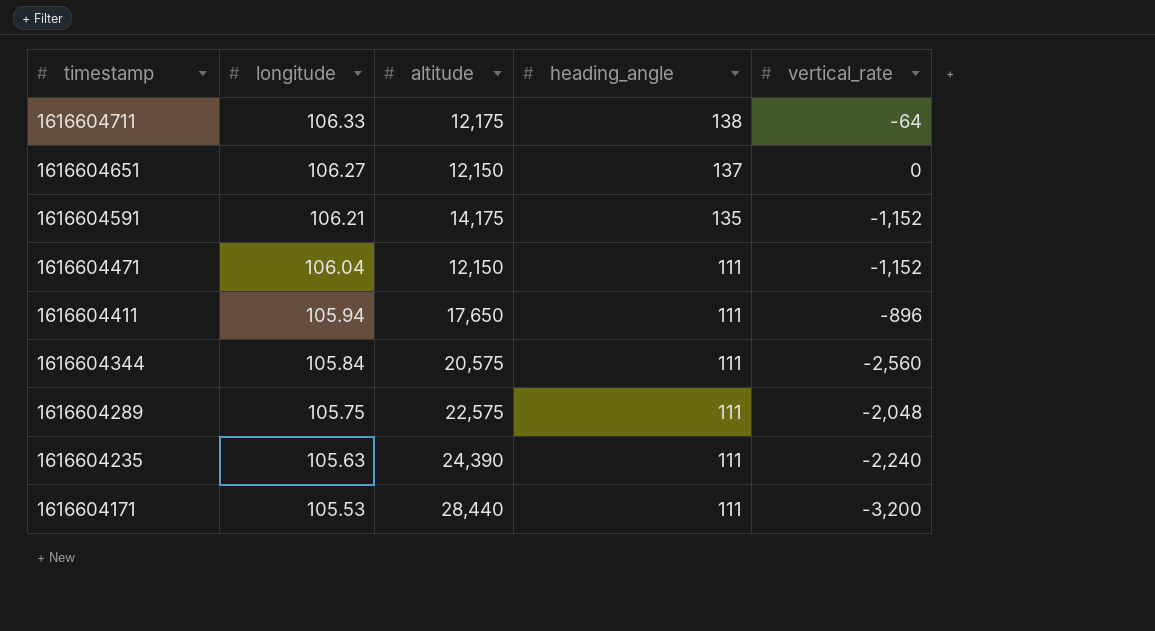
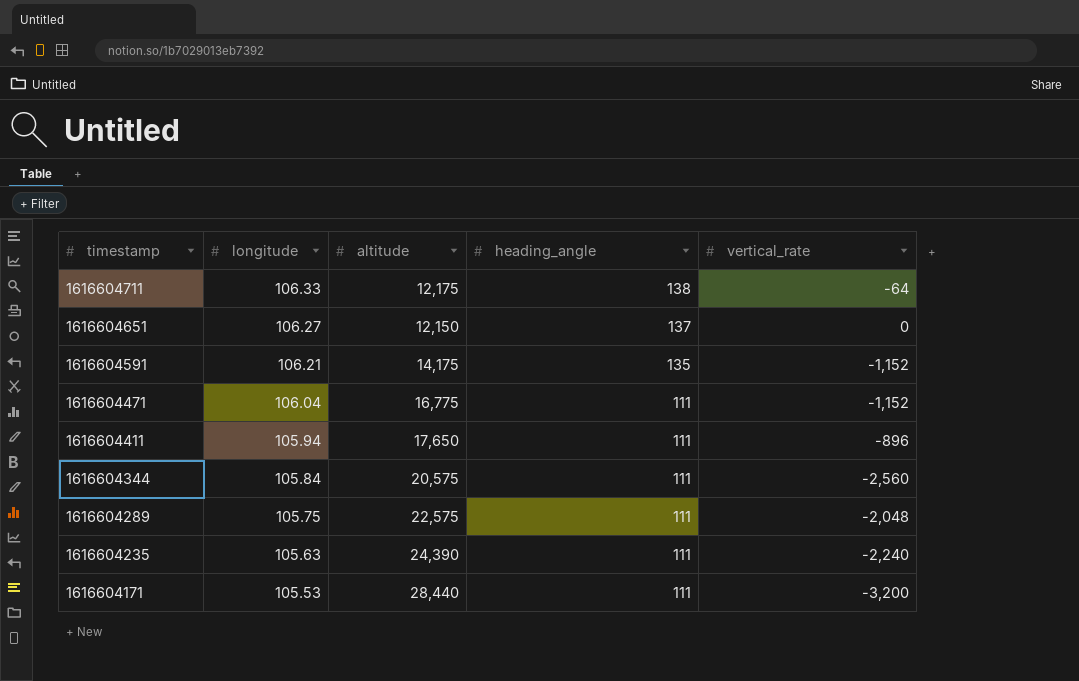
1616604471 | altitude: 12,150 -> 16,775

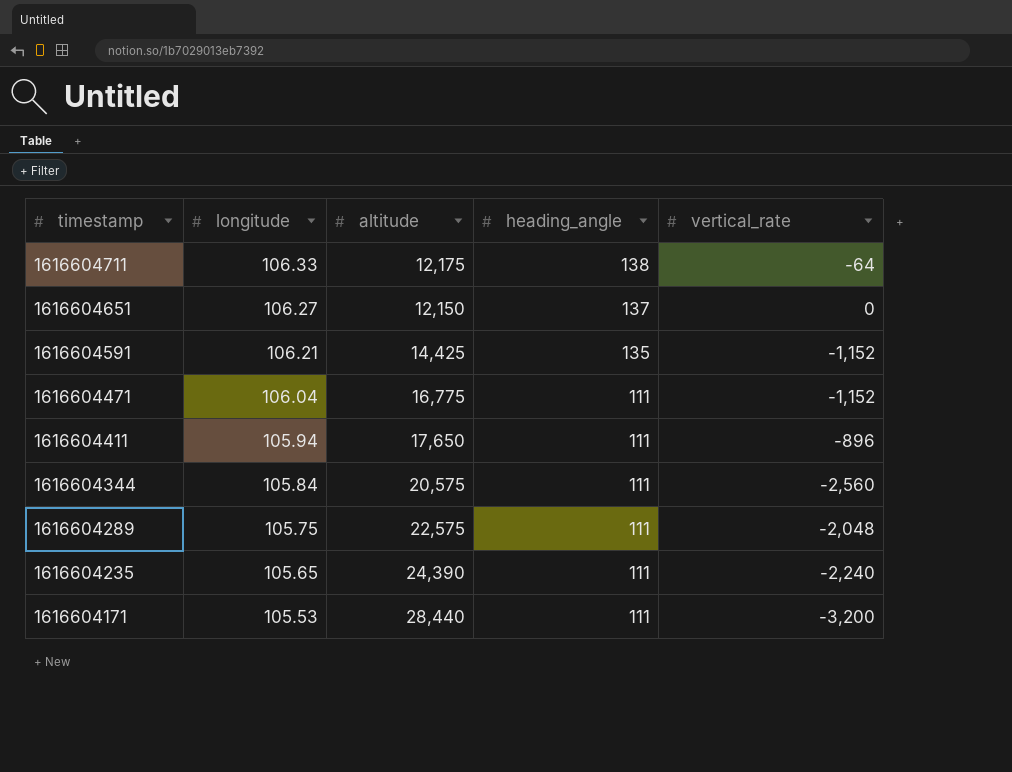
1616604591 | altitude: 14,175 -> 14,425
1616604235 | longitude: 105.63 -> 105.65

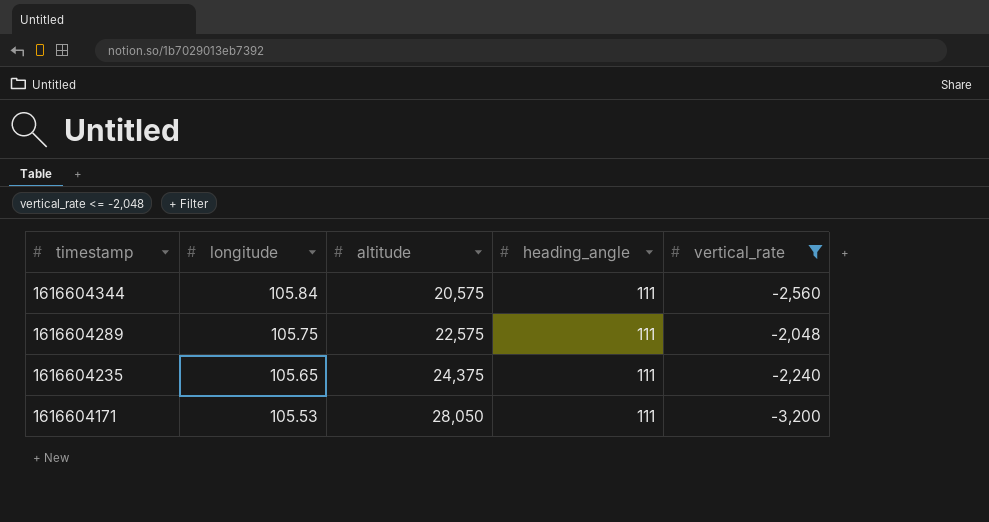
filter: none -> vertical_rate <= -2,048
1616604235 | altitude: 24,390 -> 24,375
1616604171 | altitude: 28,440 -> 28,050

